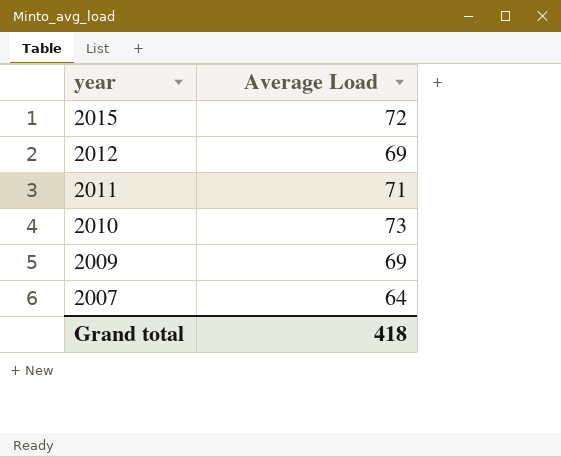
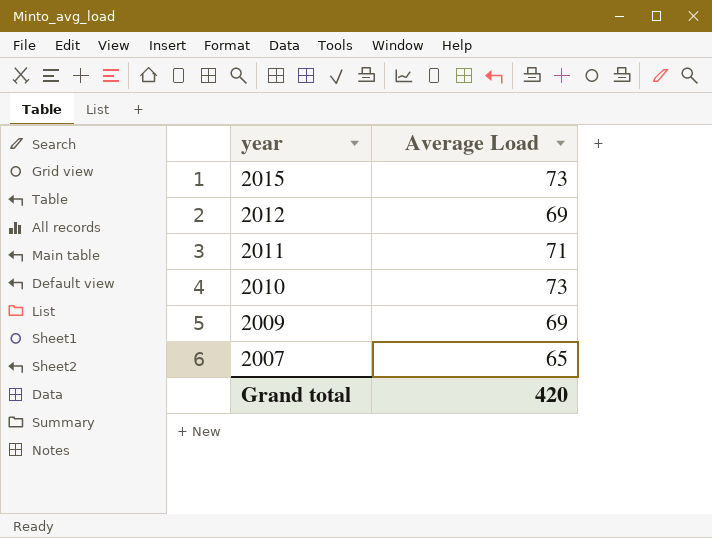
2015 | Average Load: 72 -> 73
2007 | Average Load: 64 -> 65
Grand total | Average Load: 418 -> 420

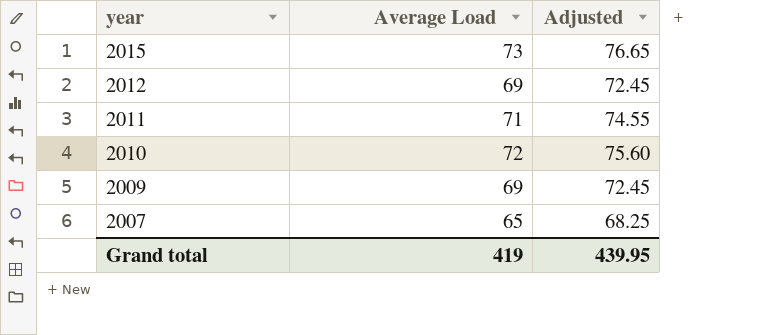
column Adjusted | formula: none -> [Average Load] * 1.05
2010 | Average Load: 73 -> 72
Grand total | Average Load: 420 -> 419

